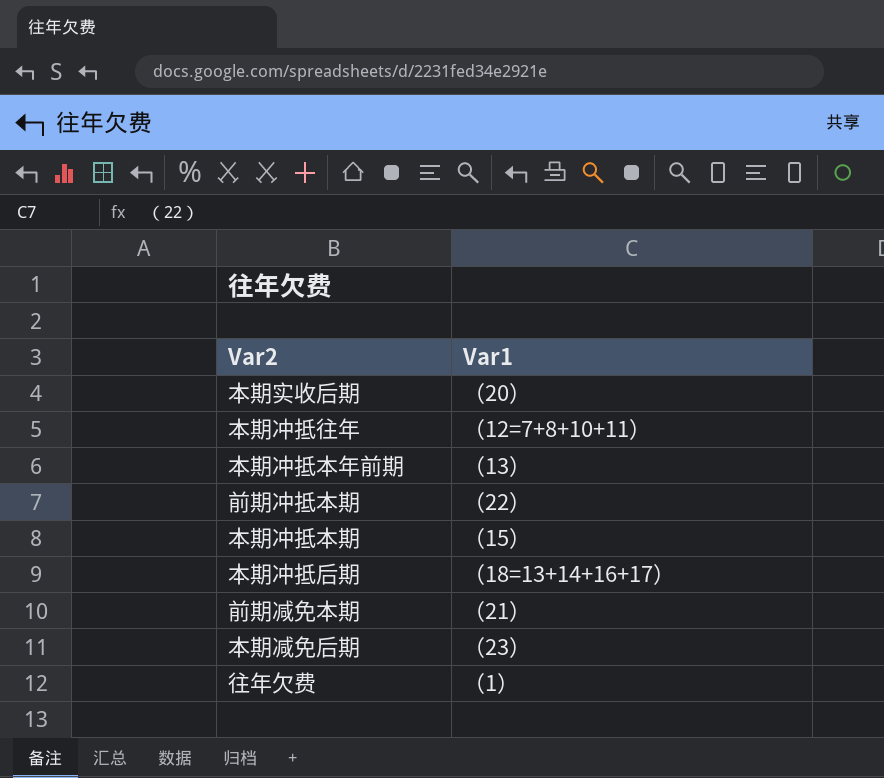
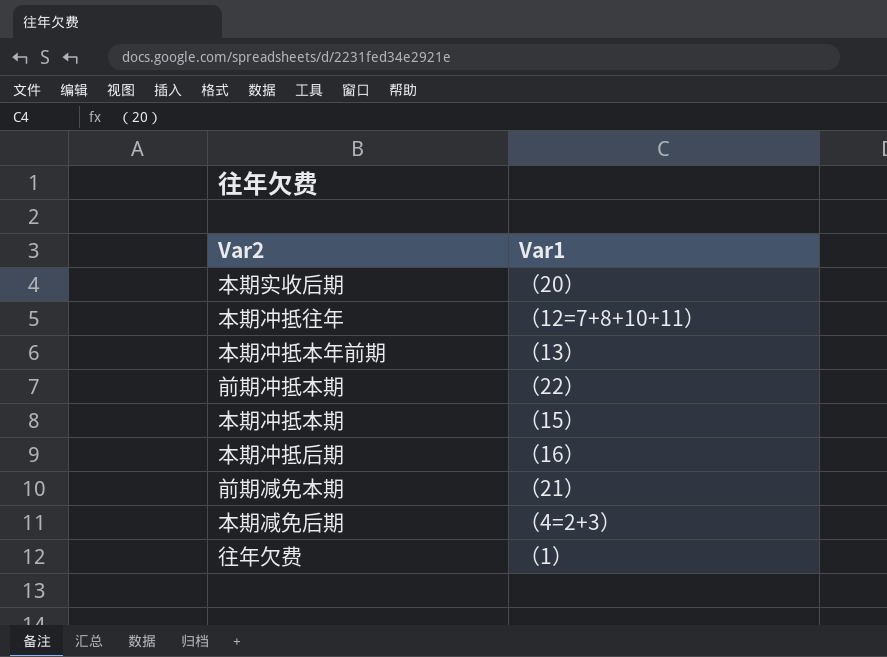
本期冲抵后期 | Var1: （18=13+14+16+17） -> （16）
本期减免后期 | Var1: （23） -> （4=2+3）

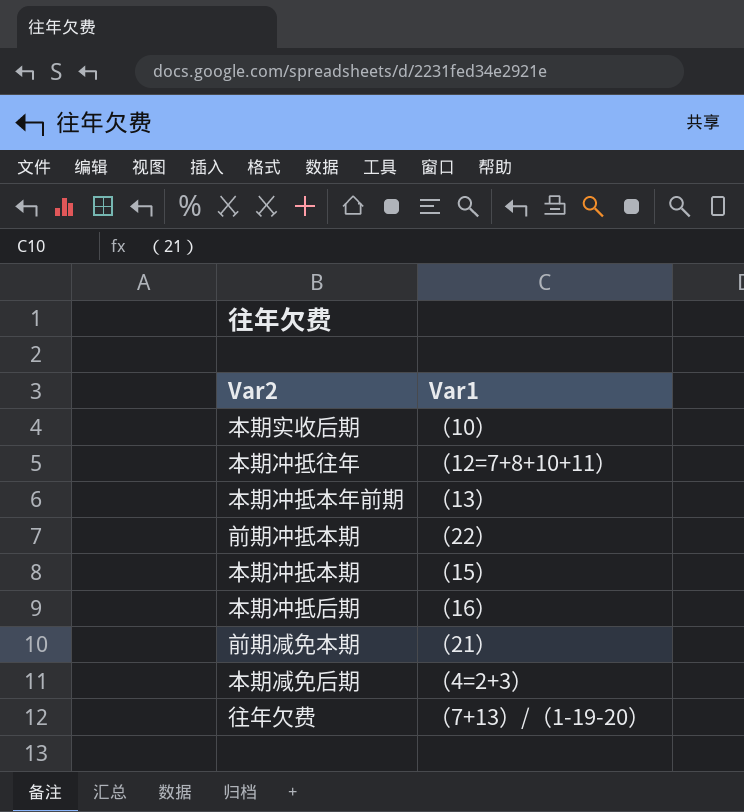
本期实收后期 | Var1: （20） -> （10）
往年欠费 | Var1: （1） -> （7+13）/（1-19-20）

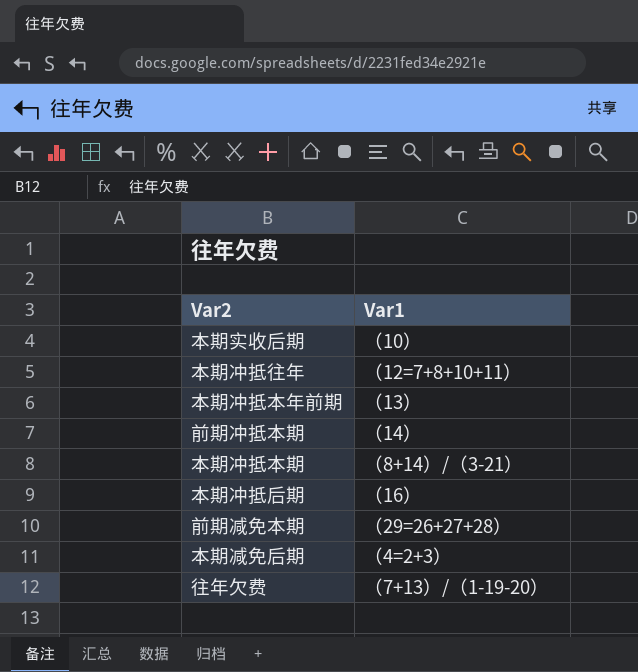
前期冲抵本期 | Var1: （22） -> （14）
本期冲抵本期 | Var1: （15） -> （8+14）/（3-21）
前期减免本期 | Var1: （21） -> （29=26+27+28）

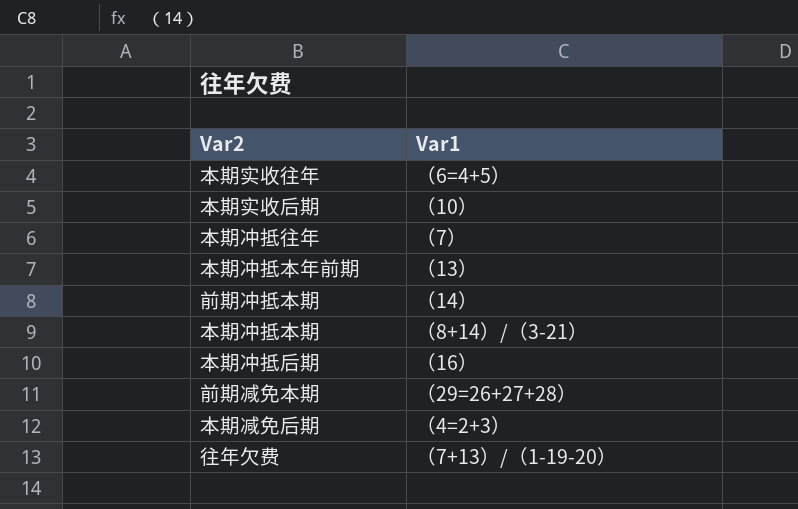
row 本期实收往年: none -> （6=4+5）
本期冲抵往年 | Var1: （12=7+8+10+11） -> （7）

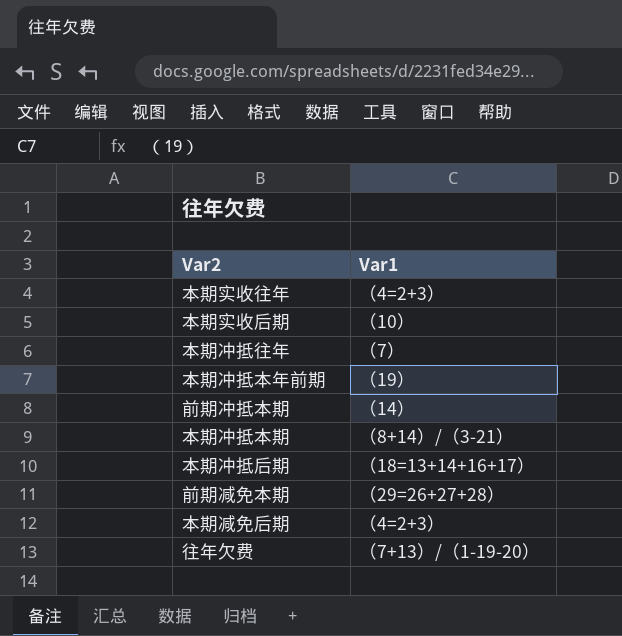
本期实收往年 | Var1: （6=4+5） -> （4=2+3）
本期冲抵本年前期 | Var1: （13） -> （19）
本期冲抵后期 | Var1: （16） -> （18=13+14+16+17）

